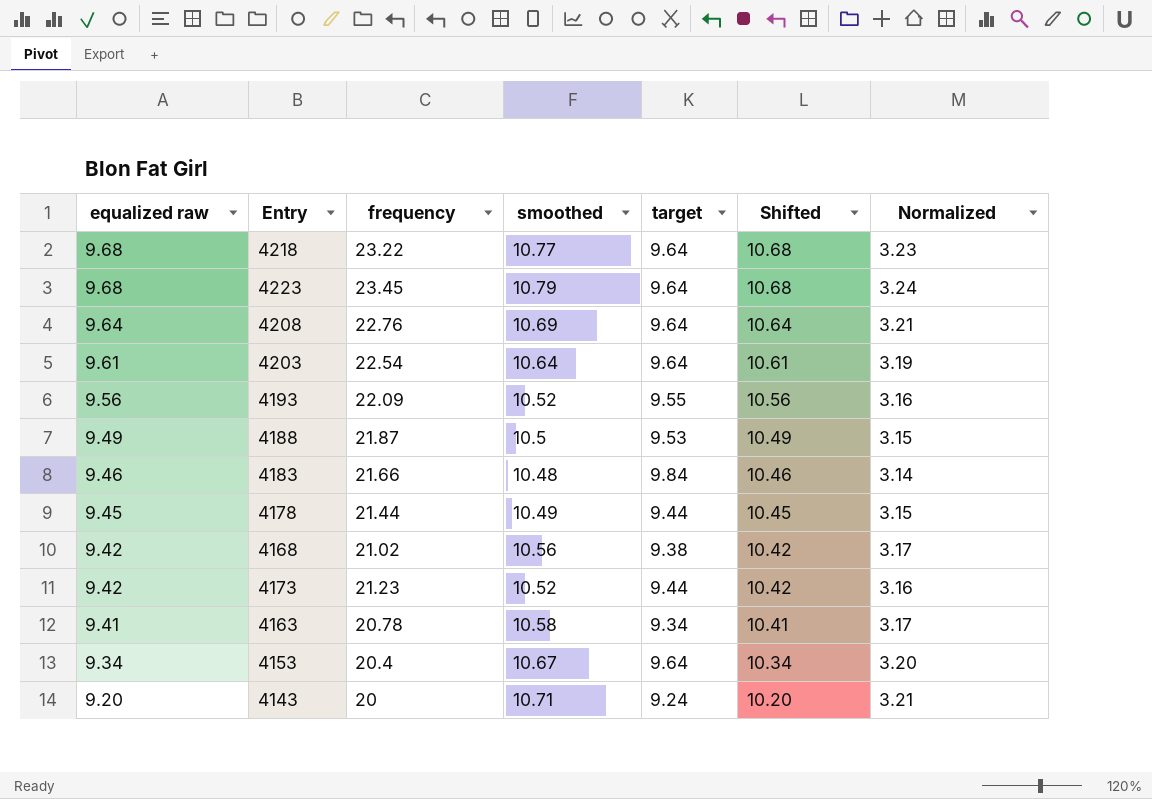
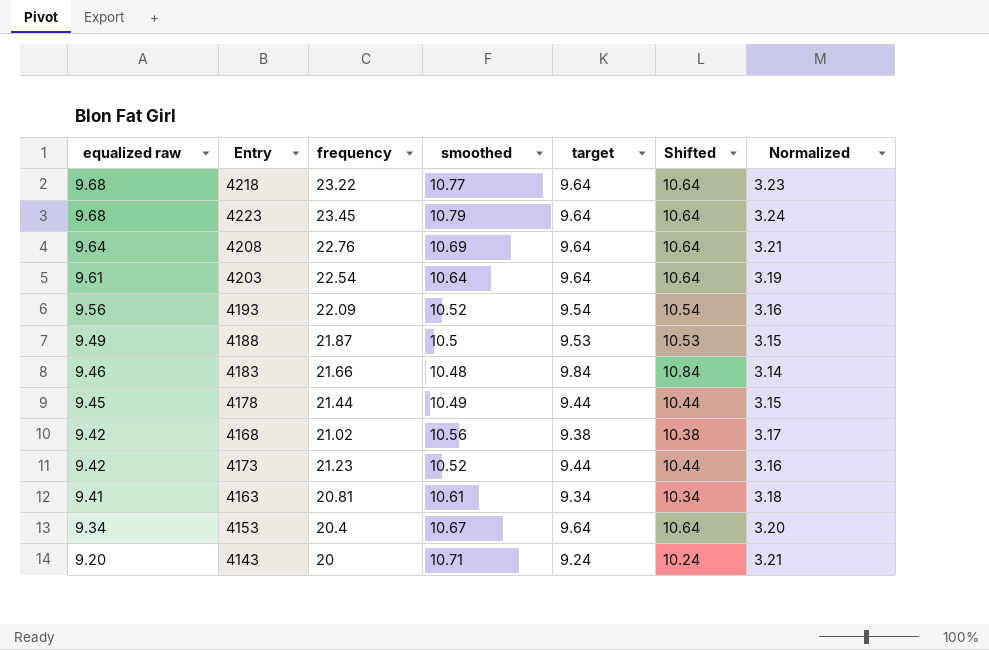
column Shifted | formula: [equalized raw] + 1 -> [target] + 1
4193 | target: 9.55 -> 9.54
4163 | frequency: 20.78 -> 20.81
4163 | smoothed: 10.58 -> 10.61
4163 | Normalized: 3.17 -> 3.18

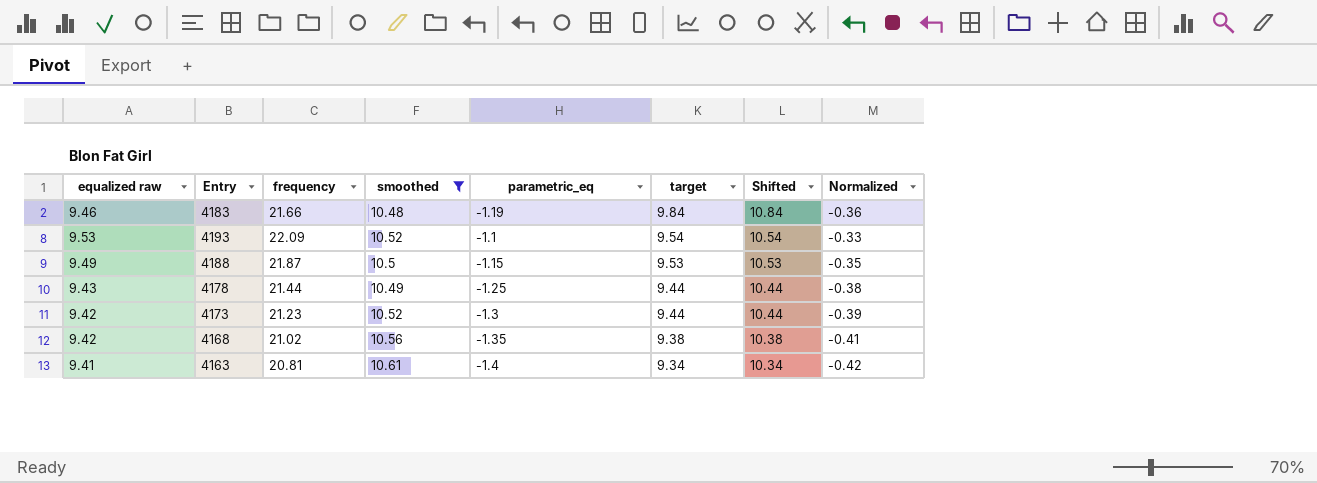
filter: none -> smoothed <= 10.61
row order: equalized raw descending -> target descending
column parametric_eq | position: none -> 5
column Normalized | formula: [smoothed] * 0.3 -> [parametric_eq] * 0.3
4193 | equalized raw: 9.56 -> 9.53
4178 | equalized raw: 9.45 -> 9.43

